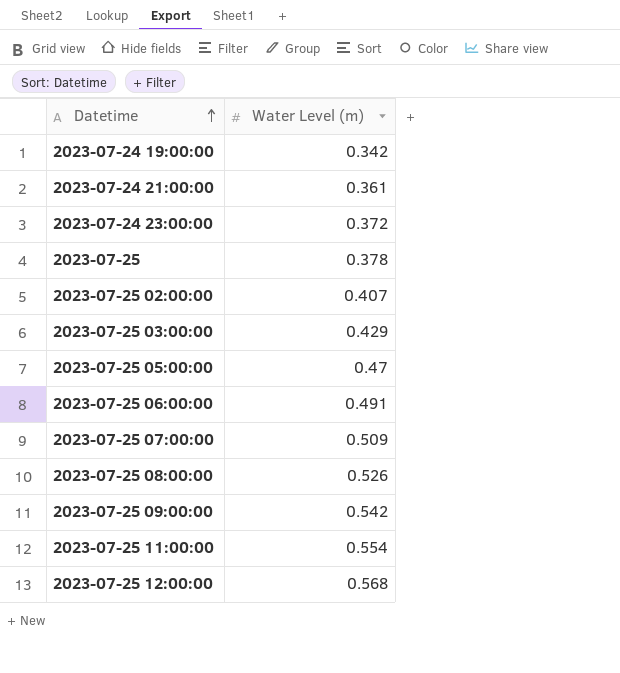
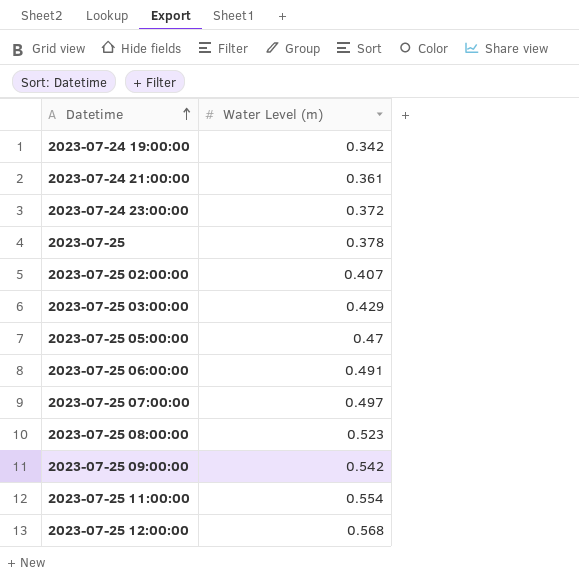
2023-07-25 07:00:00 | Water Level (m): 0.509 -> 0.497
2023-07-25 08:00:00 | Water Level (m): 0.526 -> 0.523

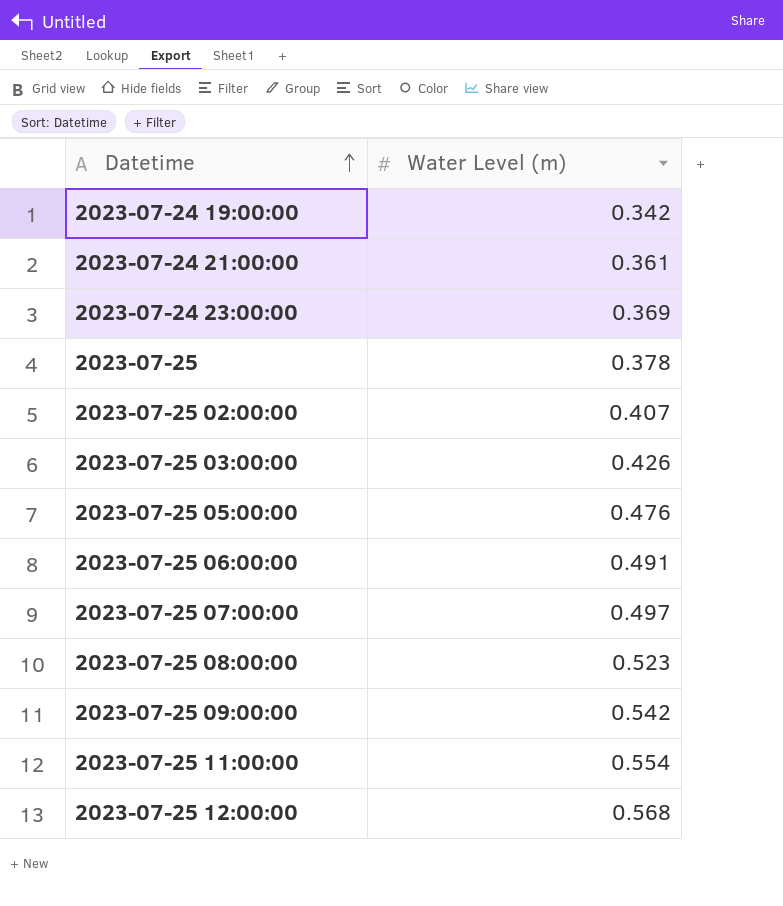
2023-07-24 23:00:00 | Water Level (m): 0.372 -> 0.369
2023-07-25 03:00:00 | Water Level (m): 0.429 -> 0.426
2023-07-25 05:00:00 | Water Level (m): 0.47 -> 0.476

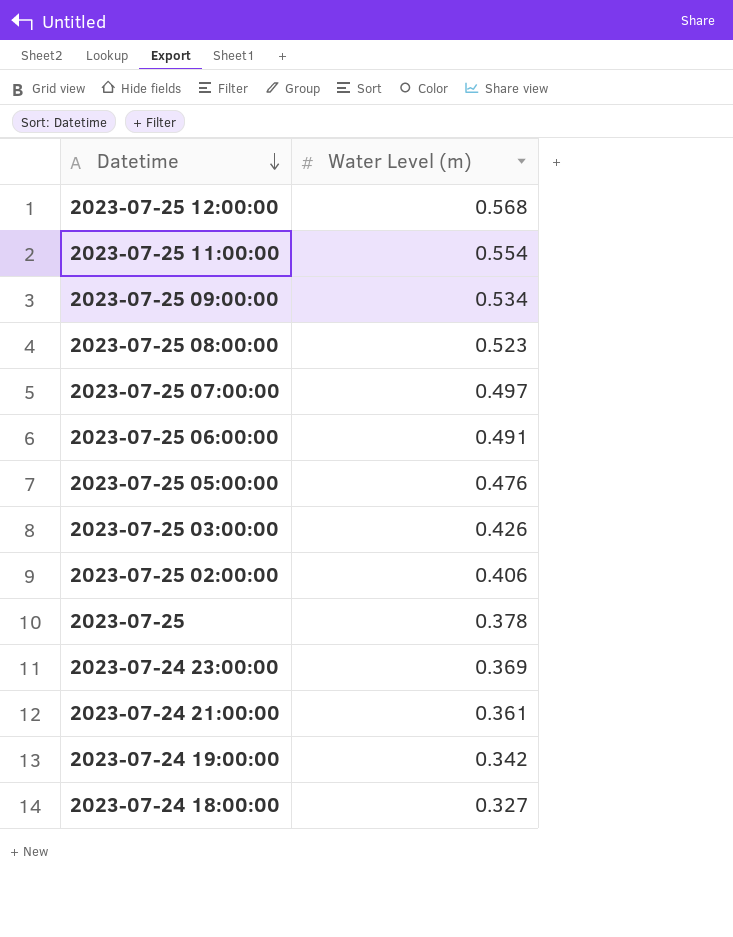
row order: Datetime ascending -> Datetime descending
2023-07-25 09:00:00 | Water Level (m): 0.542 -> 0.534
2023-07-25 02:00:00 | Water Level (m): 0.407 -> 0.406
row 2023-07-24 18:00:00: none -> 0.327

